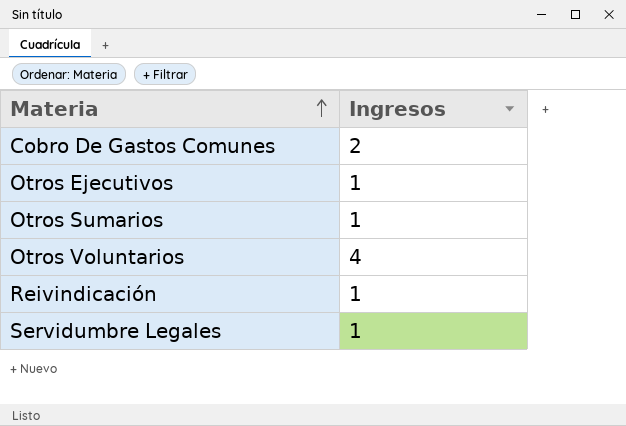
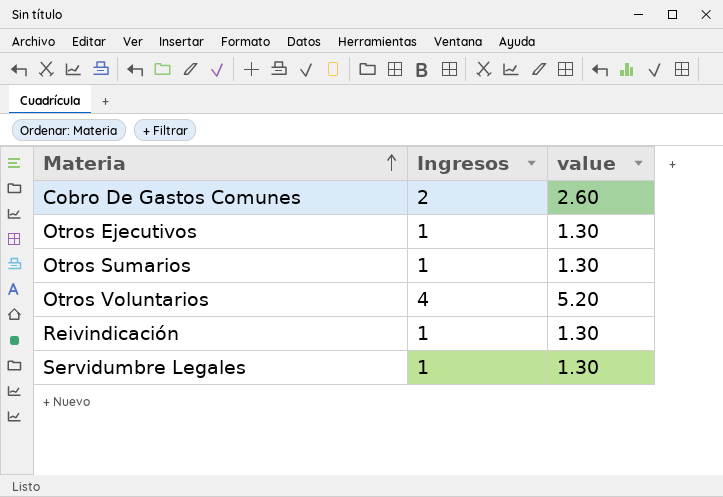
column value | formula: none -> [Ingresos] * 1.3

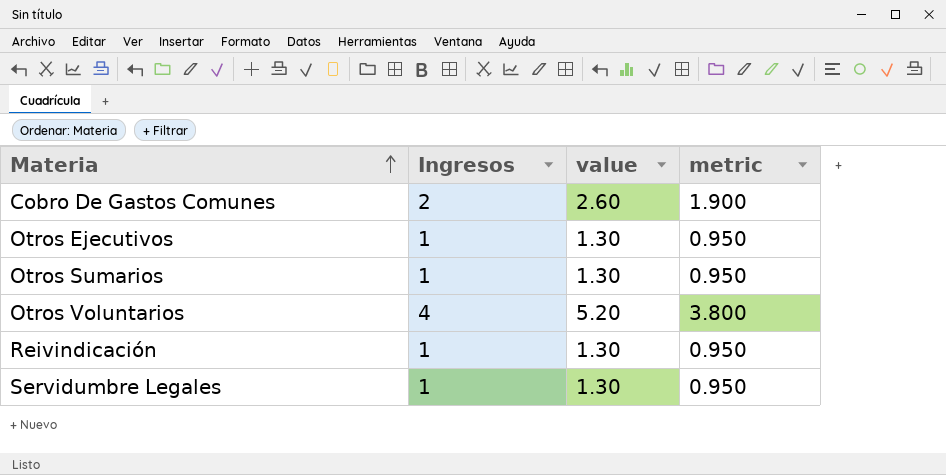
column metric | formula: none -> [Ingresos] * 0.95

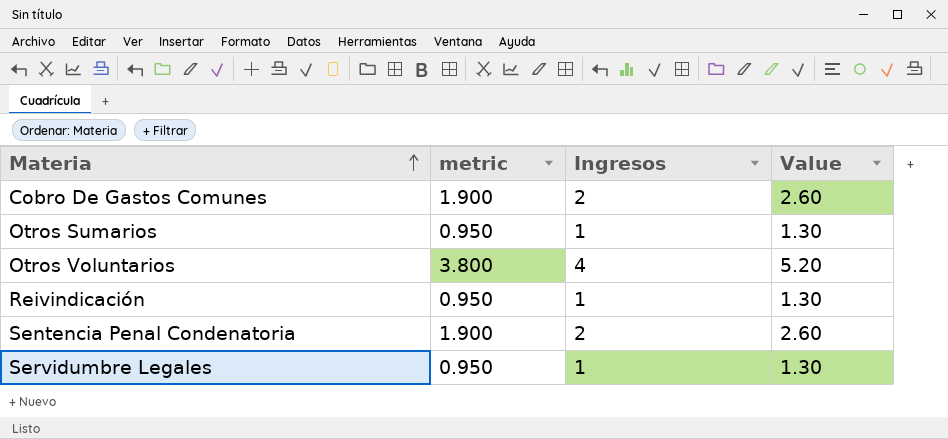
column metric | position: 4 -> 2
column name: value -> Value
row Otros Ejecutivos: 1 | 1.30 | 0.950 -> none
row Sentencia Penal Condenatoria: none -> 1.900 | 2 | 2.60

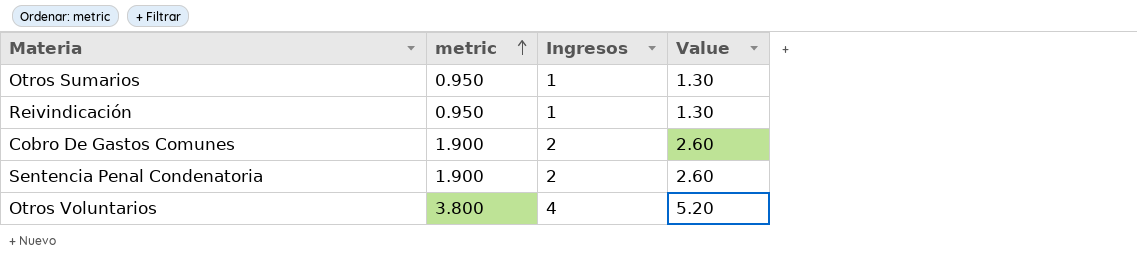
row order: Materia ascending -> metric ascending
row Servidumbre Legales: 0.950 | 1 | 1.30 -> none

